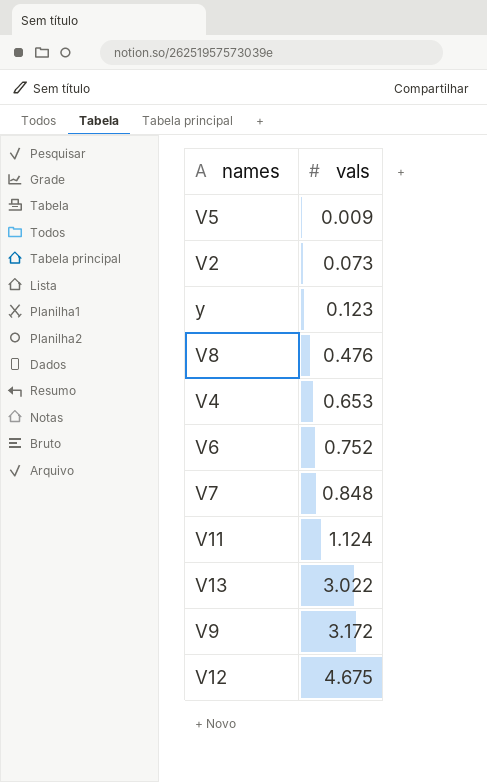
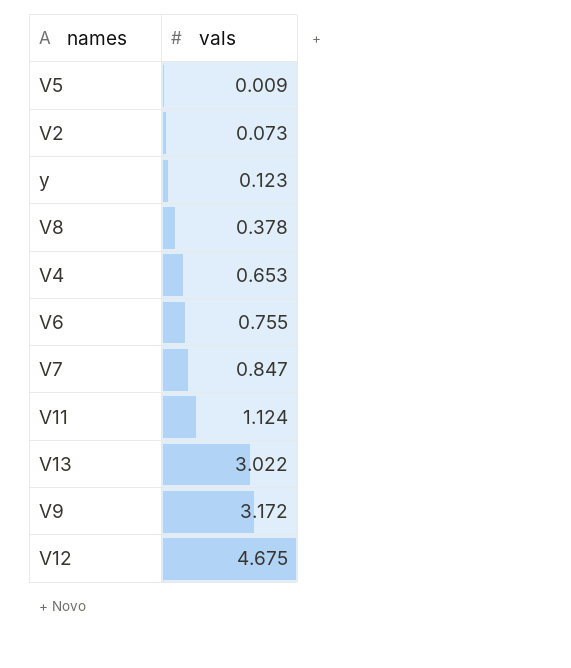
V8 | vals: 0.476 -> 0.378
V6 | vals: 0.752 -> 0.755
V7 | vals: 0.848 -> 0.847

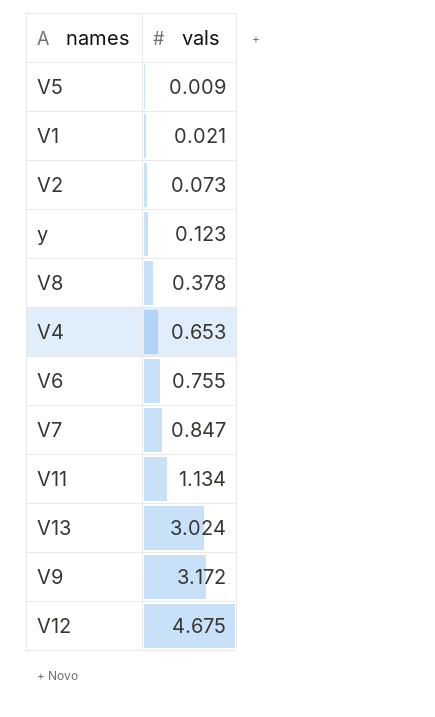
row V1: none -> 0.021
V11 | vals: 1.124 -> 1.134
V13 | vals: 3.022 -> 3.024

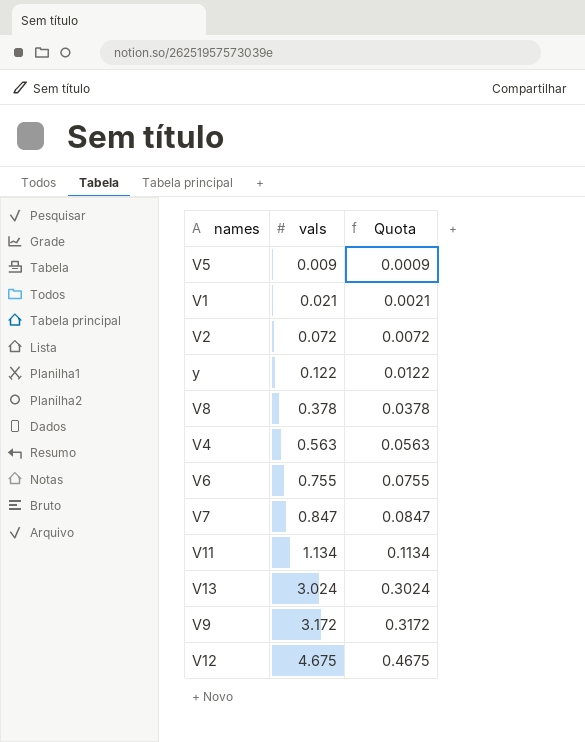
column Quota | formula: none -> [vals] * 0.1
V2 | vals: 0.073 -> 0.072
y | vals: 0.123 -> 0.122
V4 | vals: 0.653 -> 0.563

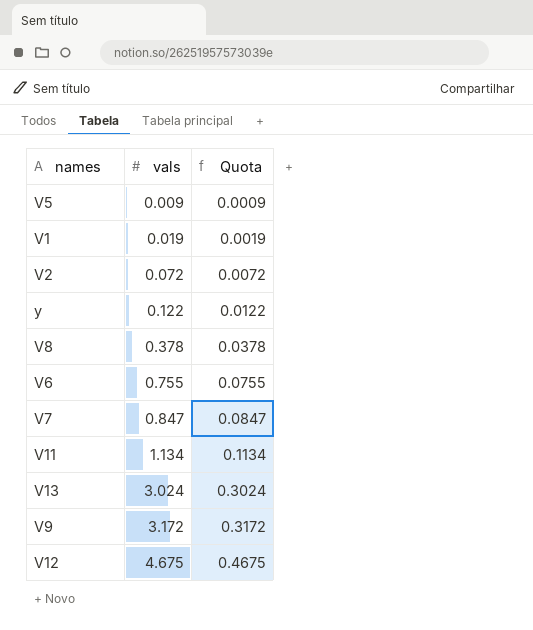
row V4: 0.563 | 0.0563 -> none
V1 | vals: 0.021 -> 0.019
V1 | Quota: 0.0021 -> 0.0019

